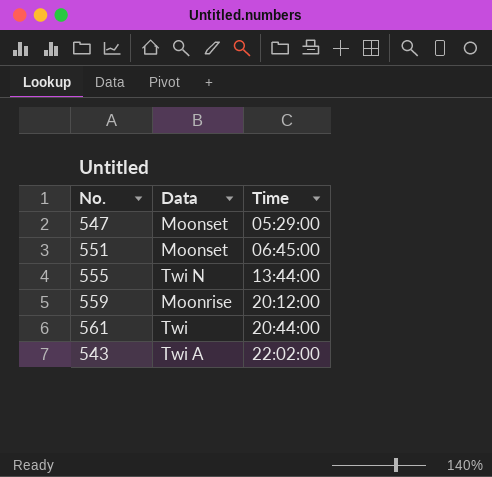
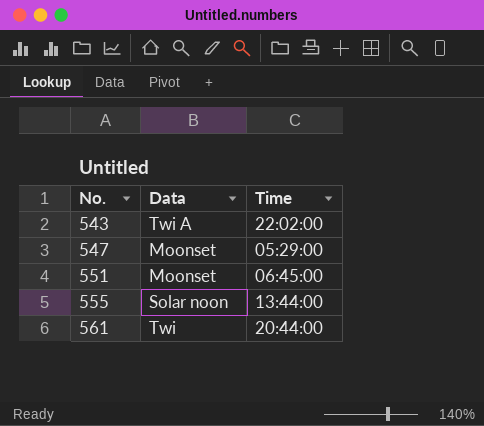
row order: Time ascending -> No. ascending
row 559: Moonrise | 20:12:00 -> none
555 | Data: Twi N -> Solar noon

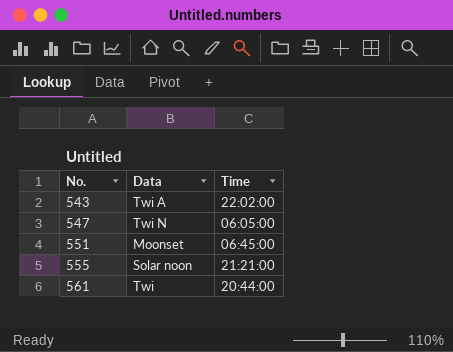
547 | Data: Moonset -> Twi N
547 | Time: 05:29:00 -> 06:05:00
555 | Time: 13:44:00 -> 21:21:00

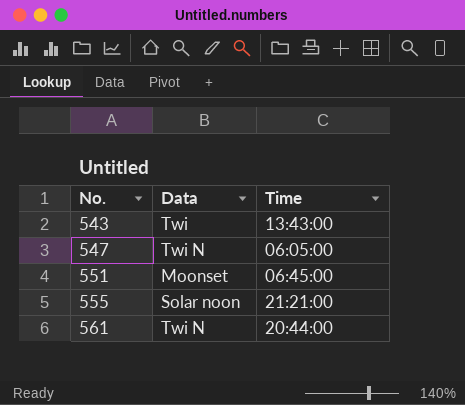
543 | Data: Twi A -> Twi
543 | Time: 22:02:00 -> 13:43:00
561 | Data: Twi -> Twi N

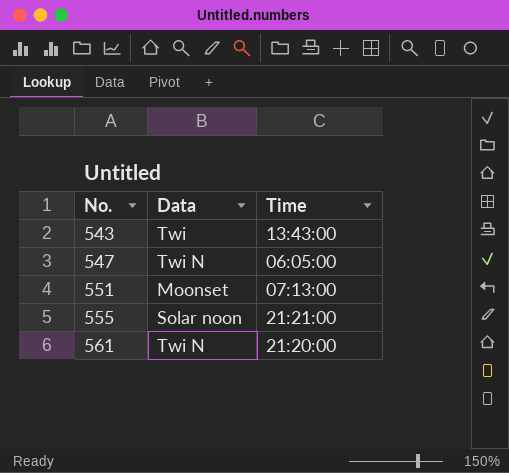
551 | Time: 06:45:00 -> 07:13:00
561 | Time: 20:44:00 -> 21:20:00

